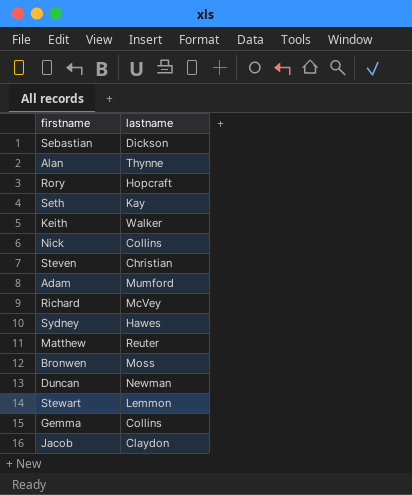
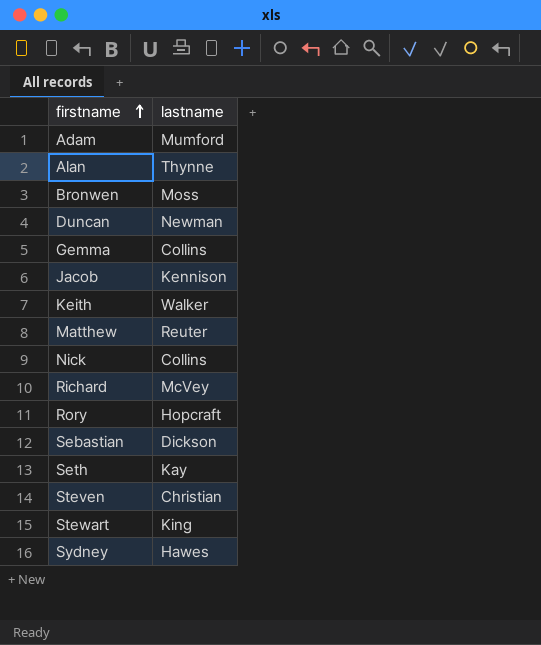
row order: none -> firstname ascending
Jacob | lastname: Claydon -> Kennison
Stewart | lastname: Lemmon -> King

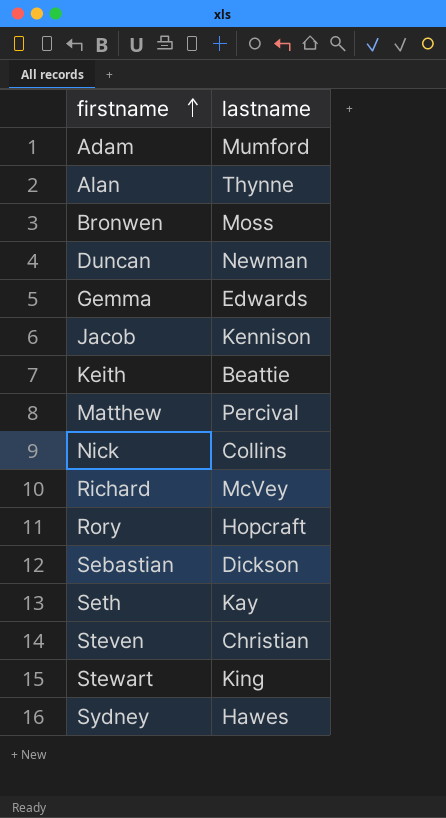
Gemma | lastname: Collins -> Edwards
Keith | lastname: Walker -> Beattie
Matthew | lastname: Reuter -> Percival

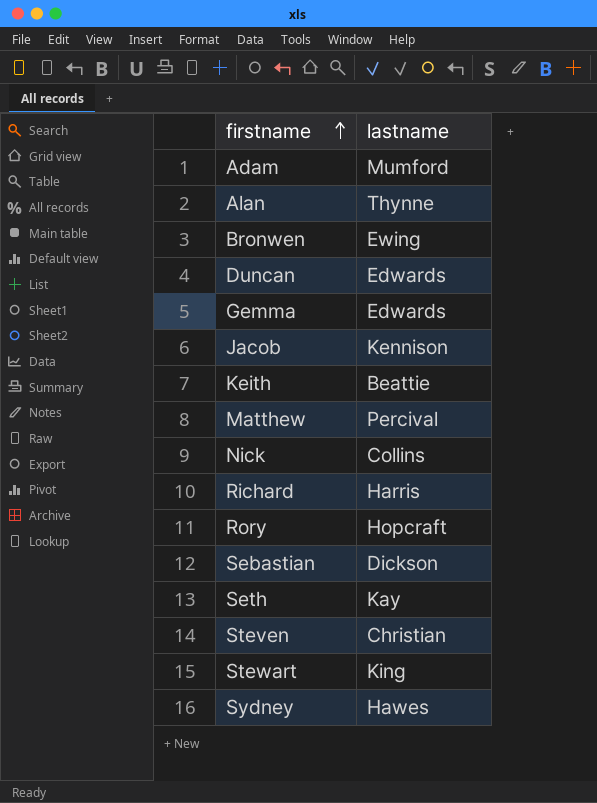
Bronwen | lastname: Moss -> Ewing
Duncan | lastname: Newman -> Edwards
Richard | lastname: McVey -> Harris

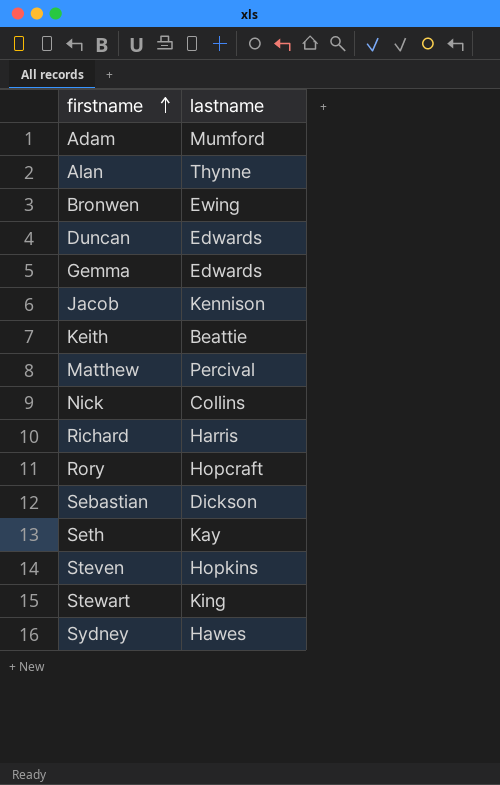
Steven | lastname: Christian -> Hopkins

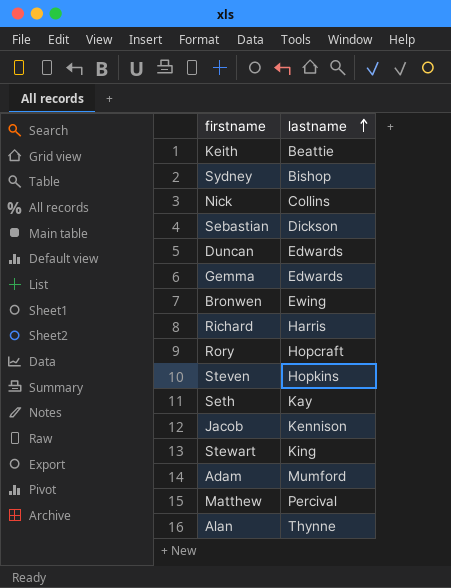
row order: firstname ascending -> lastname ascending
Sydney | lastname: Hawes -> Bishop

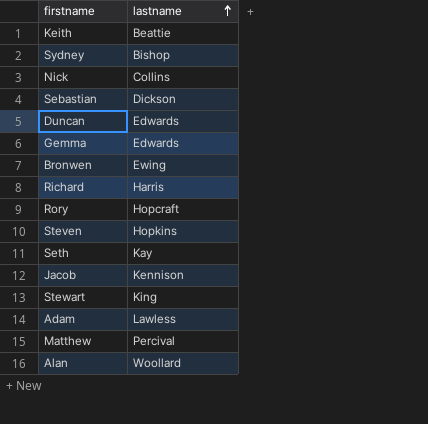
Adam | lastname: Mumford -> Lawless
Alan | lastname: Thynne -> Woollard

